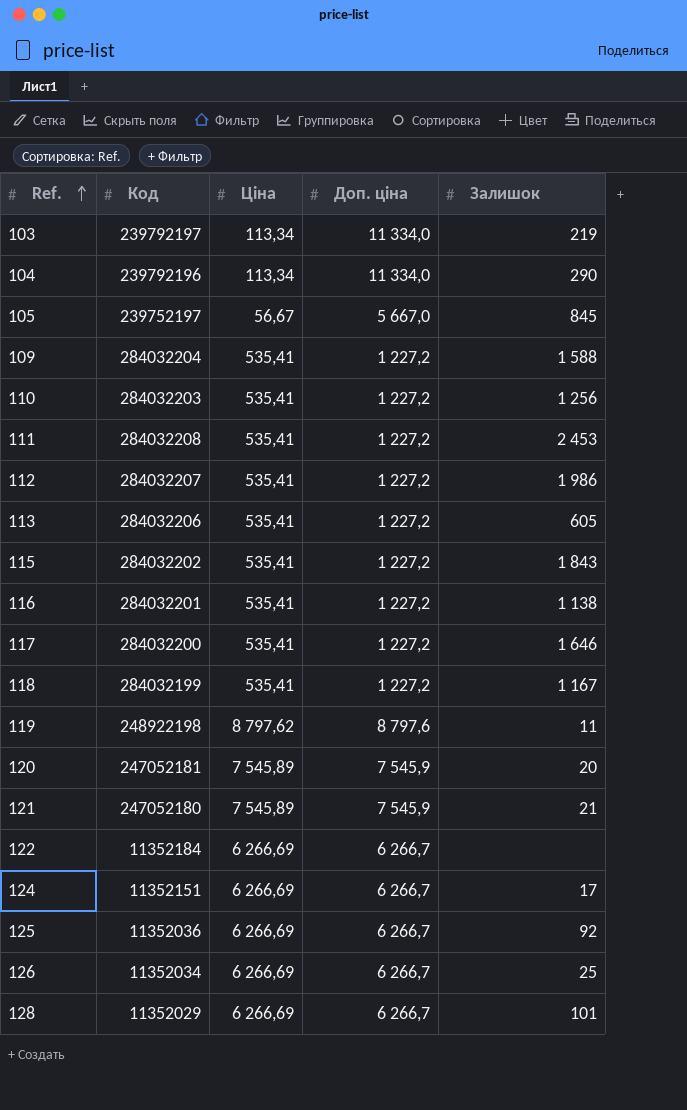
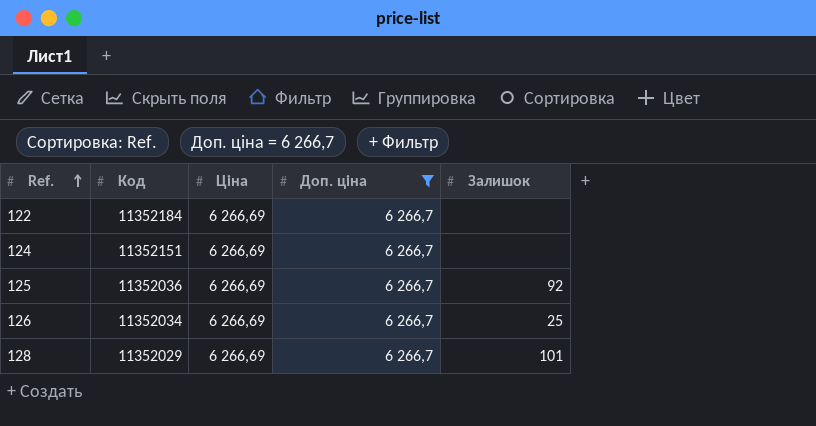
filter: none -> Доп. ціна = 6 266,7
124 | Залишок: 17 -> none

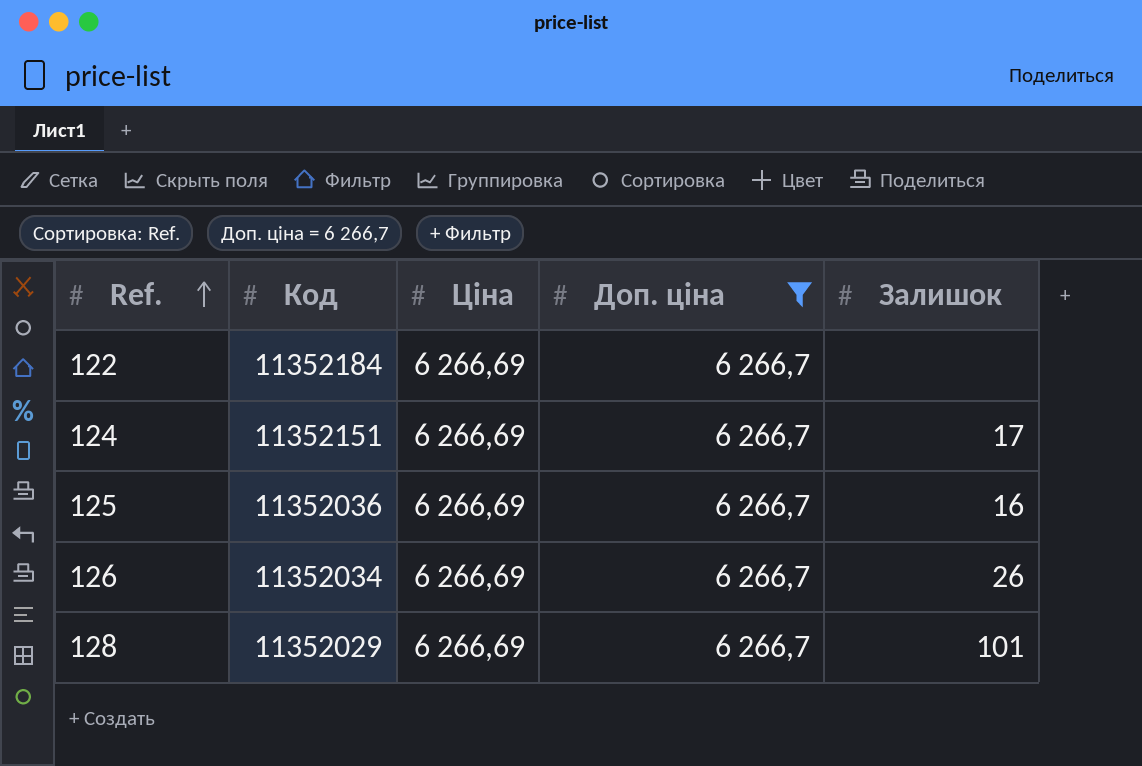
124 | Залишок: none -> 17
125 | Залишок: 92 -> 16
126 | Залишок: 25 -> 26

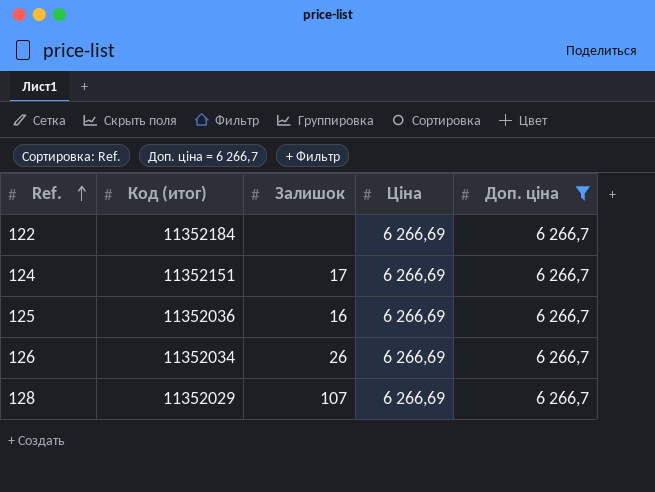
column name: Код -> Код (итог)
column Залишок | position: 5 -> 3
128 | Залишок: 101 -> 107

